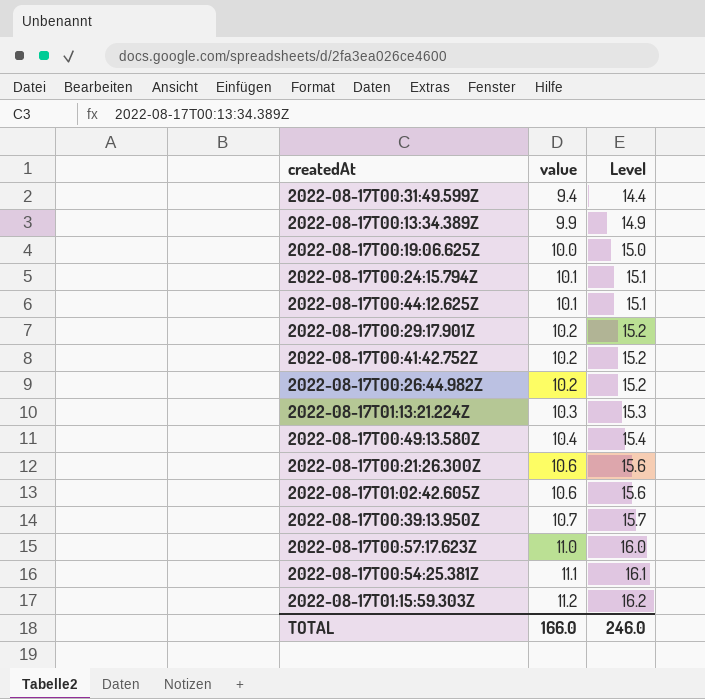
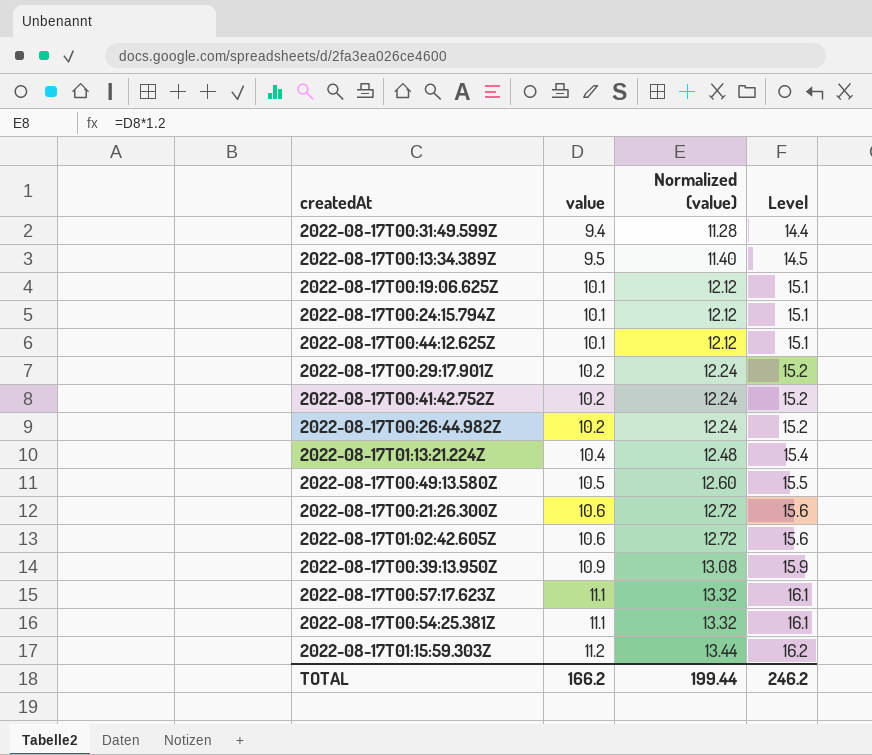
column Normalized (value) | formula: none -> [value] * 1.2
2022-08-17T00:13:34.389Z | value: 9.9 -> 9.5
2022-08-17T00:13:34.389Z | Level: 14.9 -> 14.5
2022-08-17T00:19:06.625Z | value: 10.0 -> 10.1
2022-08-17T00:19:06.625Z | Level: 15.0 -> 15.1
2022-08-17T01:13:21.224Z | value: 10.3 -> 10.4
2022-08-17T01:13:21.224Z | Level: 15.3 -> 15.4
2022-08-17T00:49:13.580Z | value: 10.4 -> 10.5
2022-08-17T00:49:13.580Z | Level: 15.4 -> 15.5
2022-08-17T00:39:13.950Z | value: 10.7 -> 10.9
2022-08-17T00:39:13.950Z | Level: 15.7 -> 15.9
2022-08-17T00:57:17.623Z | value: 11.0 -> 11.1
2022-08-17T00:57:17.623Z | Level: 16.0 -> 16.1
TOTAL | value: 166.0 -> 166.2
TOTAL | Level: 246.0 -> 246.2

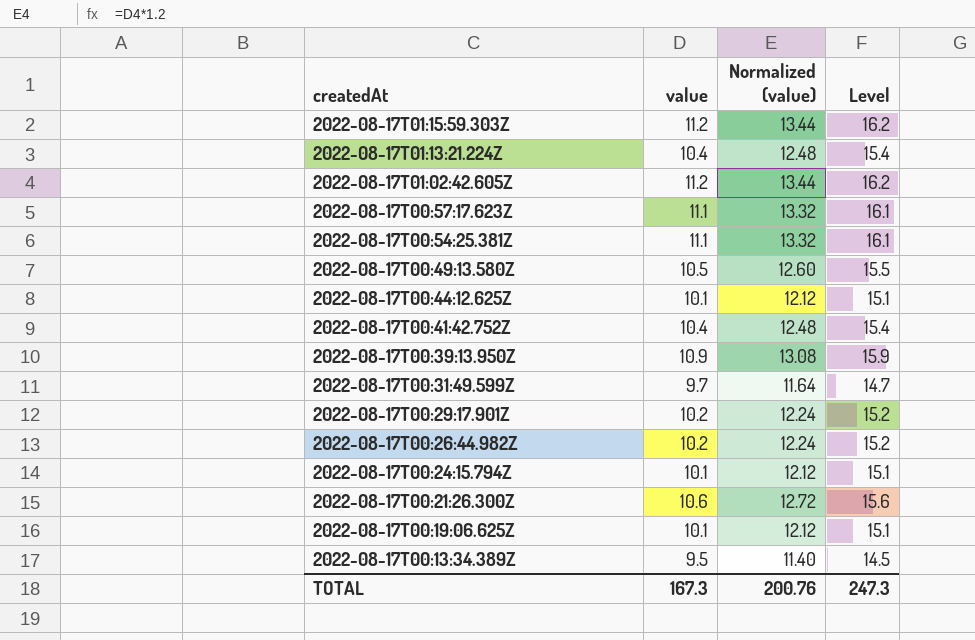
row order: value ascending -> createdAt descending
2022-08-17T01:02:42.605Z | value: 10.6 -> 11.2
2022-08-17T01:02:42.605Z | Normalized (value): 12.72 -> 13.44
2022-08-17T01:02:42.605Z | Level: 15.6 -> 16.2
2022-08-17T00:41:42.752Z | value: 10.2 -> 10.4
2022-08-17T00:41:42.752Z | Normalized (value): 12.24 -> 12.48
2022-08-17T00:41:42.752Z | Level: 15.2 -> 15.4
2022-08-17T00:31:49.599Z | value: 9.4 -> 9.7
2022-08-17T00:31:49.599Z | Normalized (value): 11.28 -> 11.64
2022-08-17T00:31:49.599Z | Level: 14.4 -> 14.7
TOTAL | value: 166.2 -> 167.3
TOTAL | Normalized (value): 199.44 -> 200.76
TOTAL | Level: 246.2 -> 247.3

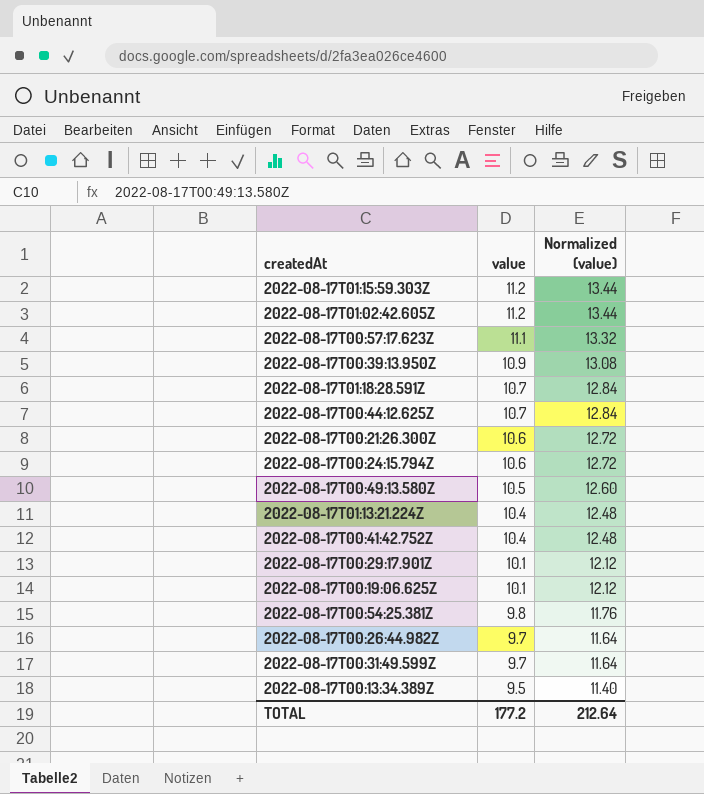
row order: createdAt descending -> value descending
column Level | formula: [value] + 5 -> none
row 2022-08-17T01:18:28.591Z: none -> 10.7 | 12.84
2022-08-17T00:44:12.625Z | value: 10.1 -> 10.7
2022-08-17T00:44:12.625Z | Normalized (value): 12.12 -> 12.84
2022-08-17T00:24:15.794Z | value: 10.1 -> 10.6
2022-08-17T00:24:15.794Z | Normalized (value): 12.12 -> 12.72
2022-08-17T00:29:17.901Z | value: 10.2 -> 10.1
2022-08-17T00:29:17.901Z | Normalized (value): 12.24 -> 12.12
2022-08-17T00:54:25.381Z | value: 11.1 -> 9.8
2022-08-17T00:54:25.381Z | Normalized (value): 13.32 -> 11.76
2022-08-17T00:26:44.982Z | value: 10.2 -> 9.7
2022-08-17T00:26:44.982Z | Normalized (value): 12.24 -> 11.64
TOTAL | value: 167.3 -> 177.2
TOTAL | Normalized (value): 200.76 -> 212.64

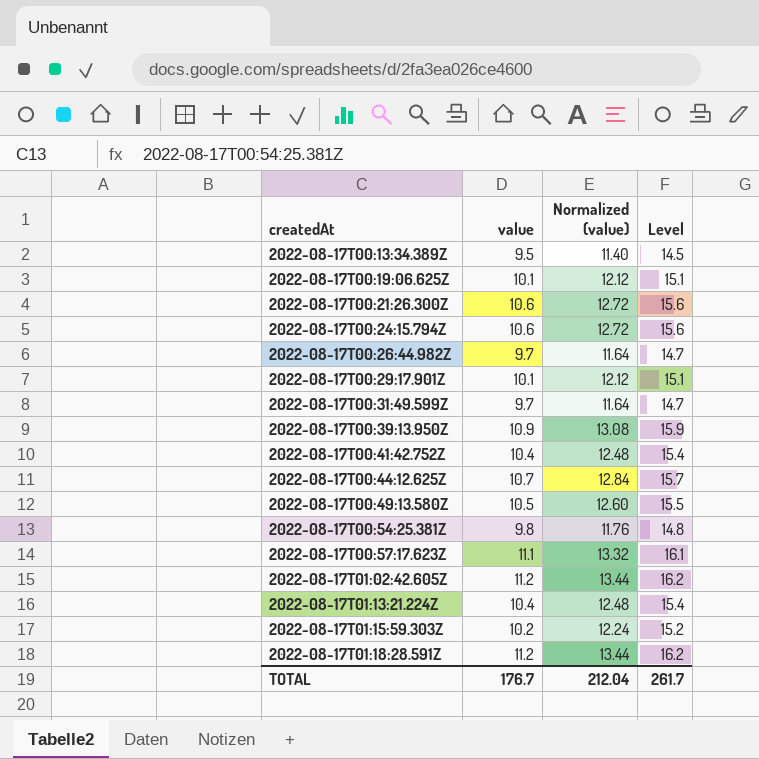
row order: value descending -> createdAt ascending
column Level | formula: none -> [value] + 5
2022-08-17T01:15:59.303Z | value: 11.2 -> 10.2
2022-08-17T01:15:59.303Z | Normalized (value): 13.44 -> 12.24
2022-08-17T01:18:28.591Z | value: 10.7 -> 11.2
2022-08-17T01:18:28.591Z | Normalized (value): 12.84 -> 13.44
TOTAL | value: 177.2 -> 176.7
TOTAL | Normalized (value): 212.64 -> 212.04

